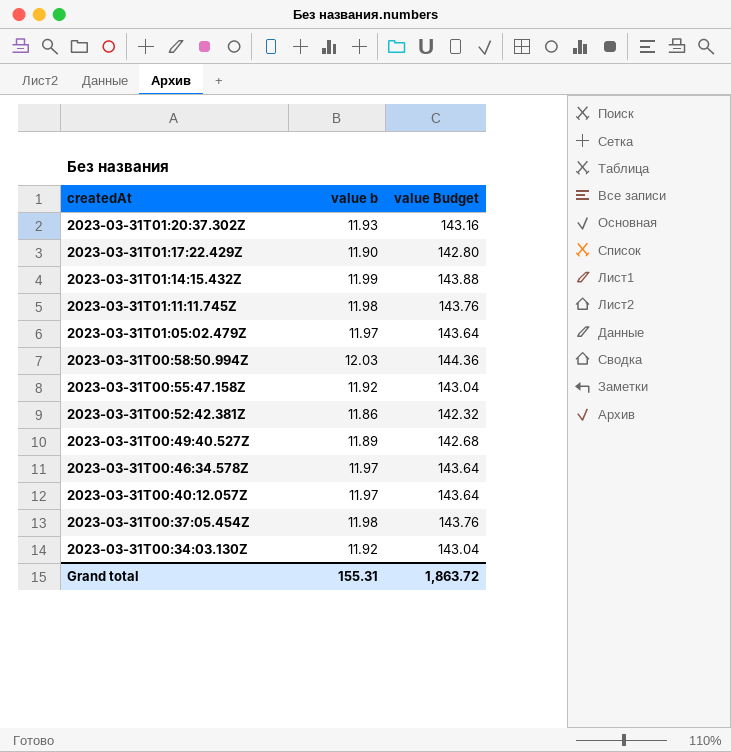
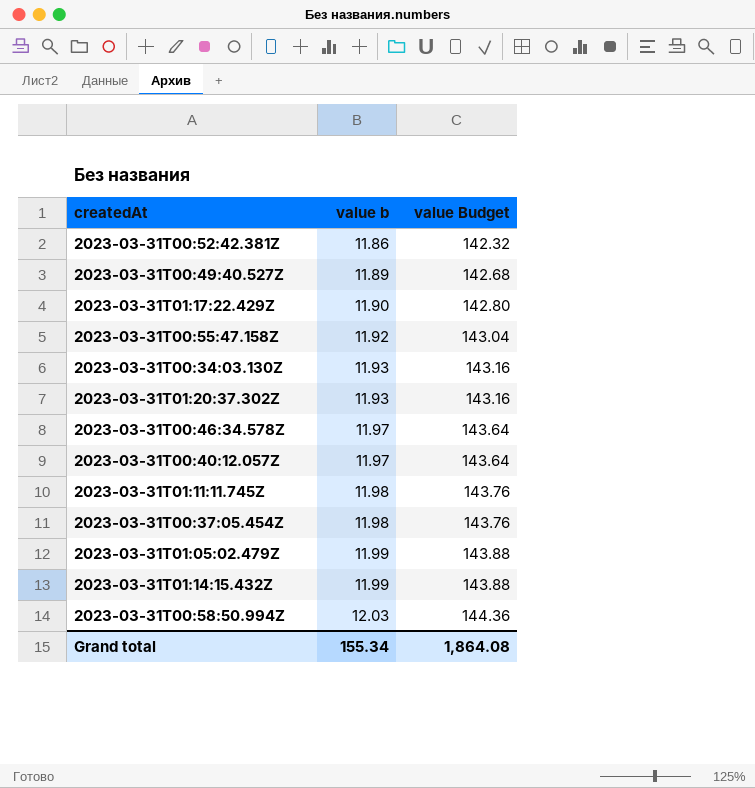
row order: createdAt descending -> value b ascending
2023-03-31T00:34:03.130Z | value b: 11.92 -> 11.93
2023-03-31T00:34:03.130Z | value Budget: 143.04 -> 143.16
2023-03-31T01:05:02.479Z | value b: 11.97 -> 11.99
2023-03-31T01:05:02.479Z | value Budget: 143.64 -> 143.88
Grand total | value b: 155.31 -> 155.34
Grand total | value Budget: 1,863.72 -> 1,864.08

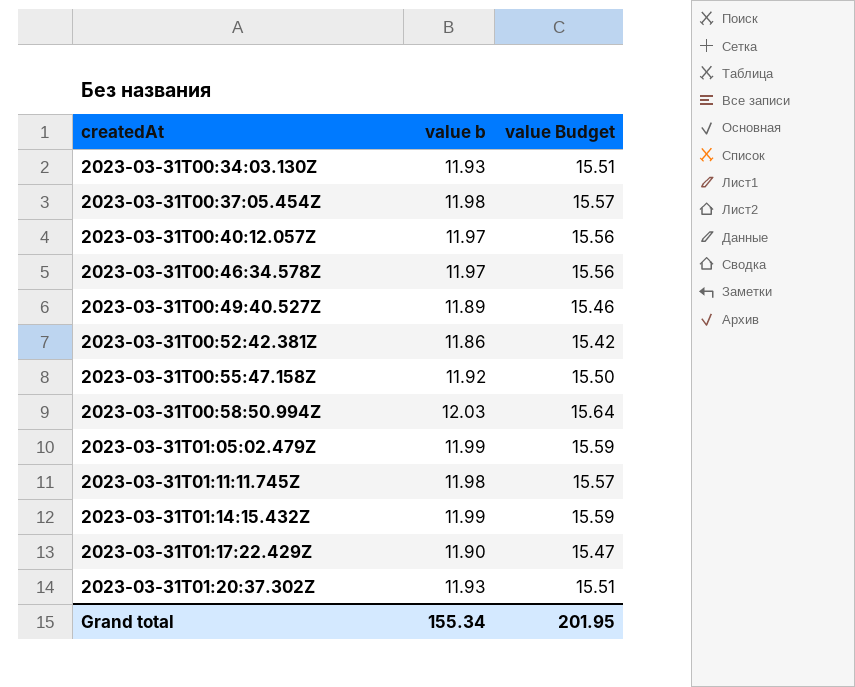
row order: value b ascending -> createdAt ascending
column value Budget | formula: [value b] * 12 -> [value b] * 1.3
Grand total | value Budget: 1,864.08 -> 201.95

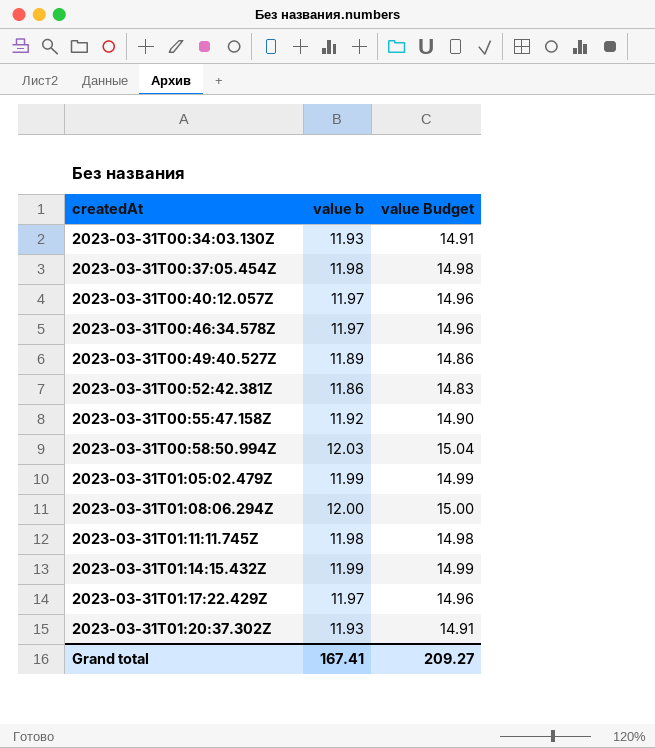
column value Budget | formula: [value b] * 1.3 -> [value b] * 1.25
row 2023-03-31T01:08:06.294Z: none -> 12.00 | 15.00
2023-03-31T01:17:22.429Z | value b: 11.90 -> 11.97
Grand total | value b: 155.34 -> 167.41
Grand total | value Budget: 201.95 -> 209.27

